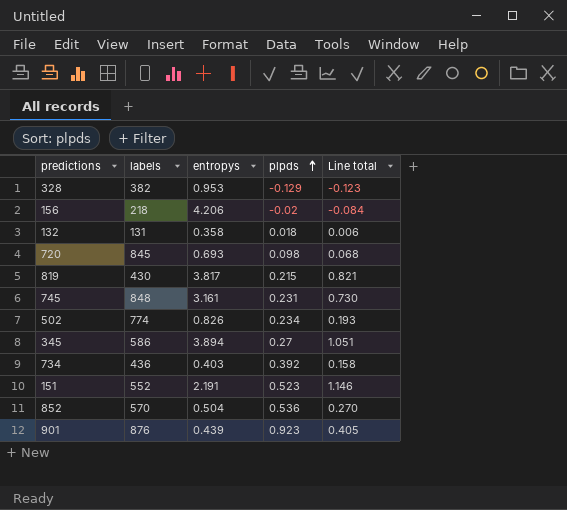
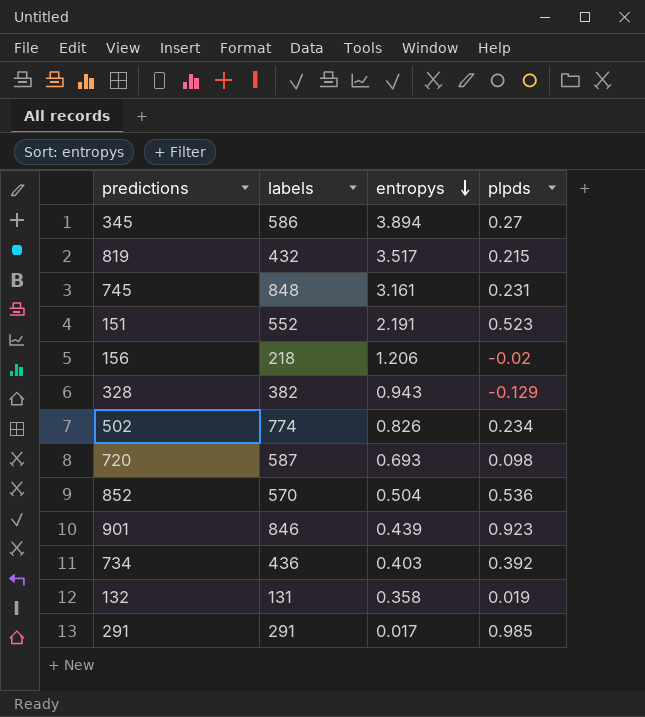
row order: plpds ascending -> entropys descending
column Line total | formula: [entropys] * [plpds] -> none
819 | labels: 430 -> 432
819 | entropys: 3.817 -> 3.517
156 | entropys: 4.206 -> 1.206
328 | entropys: 0.953 -> 0.943
720 | labels: 845 -> 587
901 | labels: 876 -> 846
132 | plpds: 0.018 -> 0.019
row 291: none -> 291 | 0.017 | 0.985

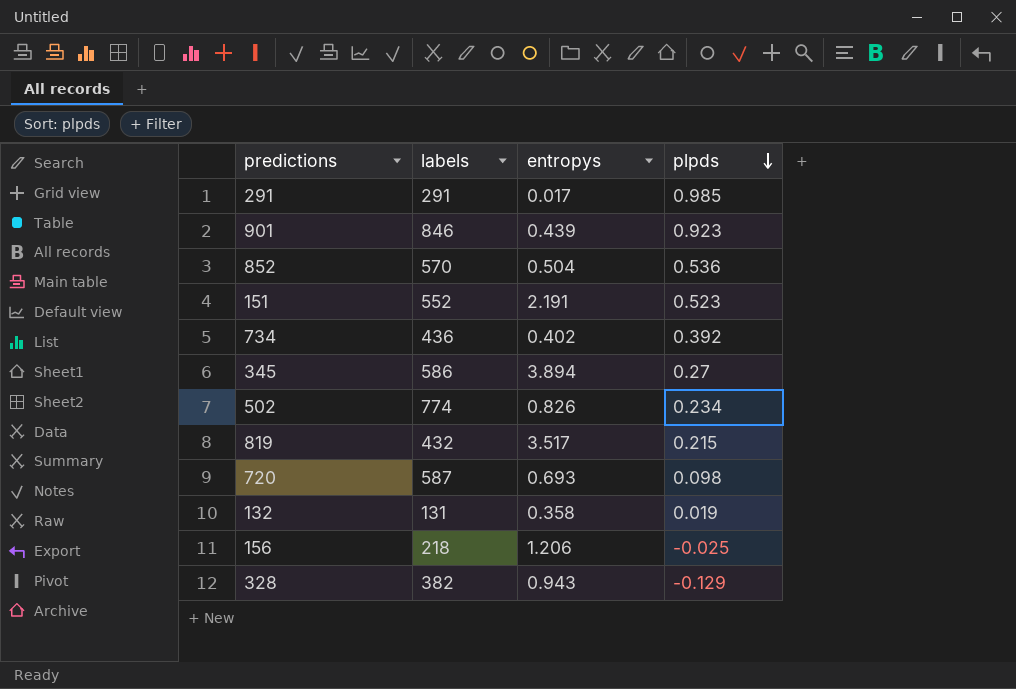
row order: entropys descending -> plpds descending
row 745: 848 | 3.161 | 0.231 -> none
734 | entropys: 0.403 -> 0.402
156 | plpds: -0.02 -> -0.025

